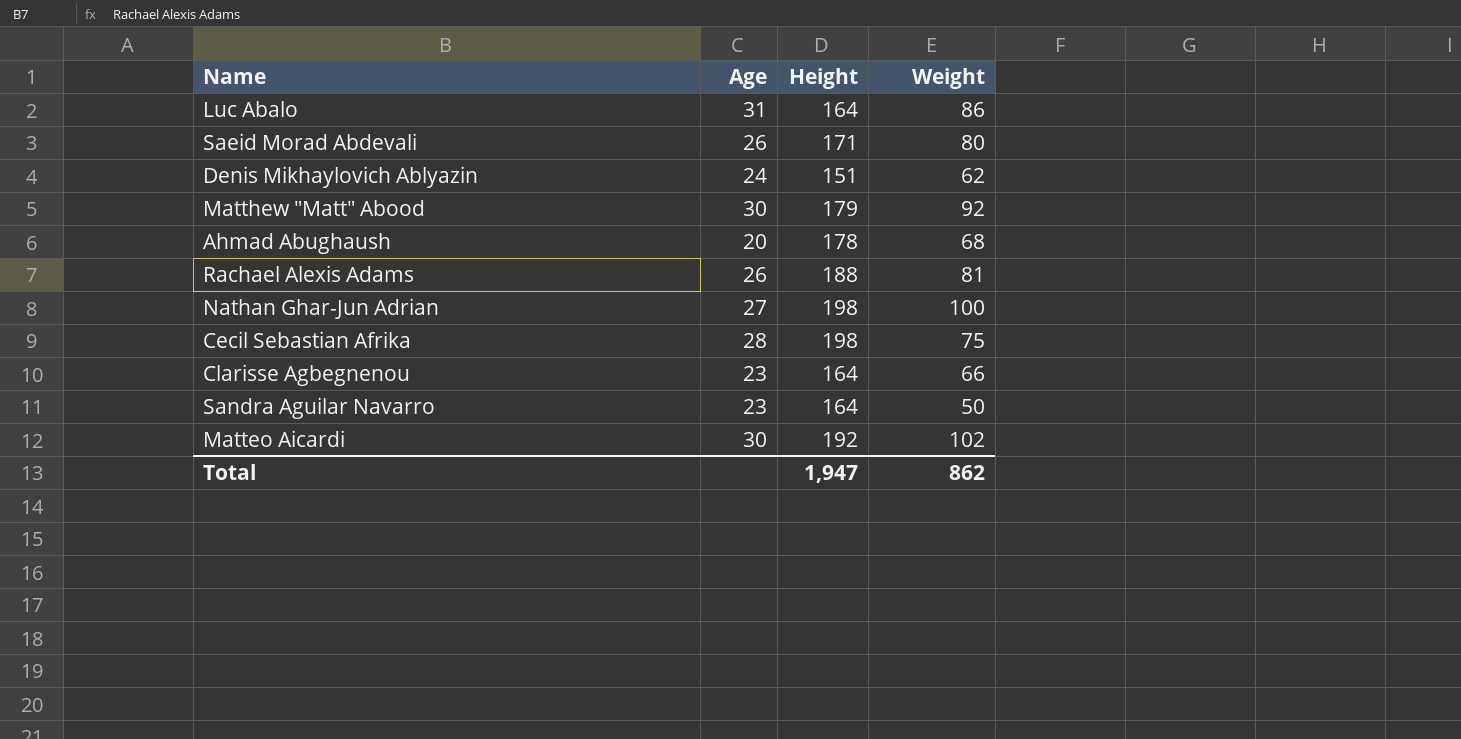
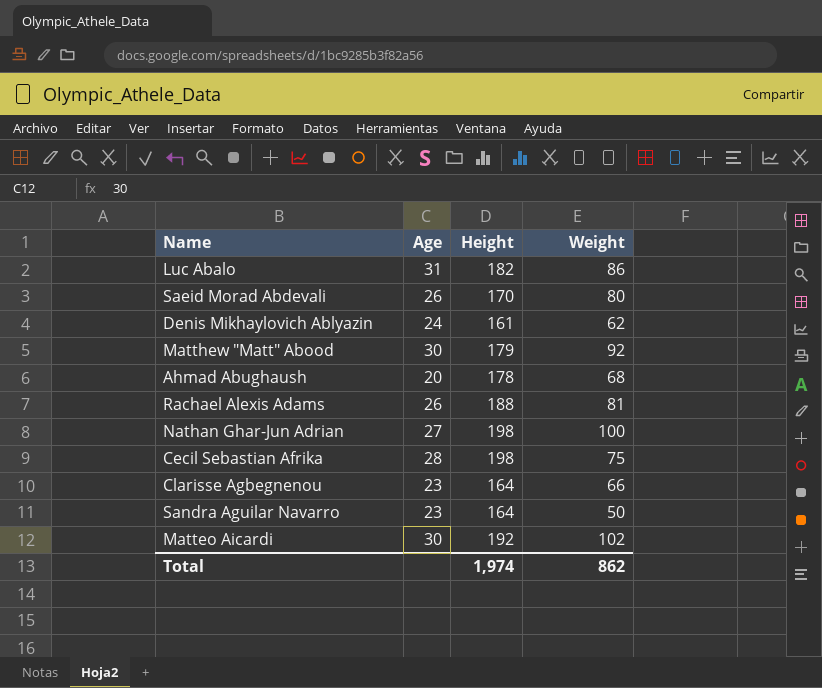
Luc Abalo | Height: 164 -> 182
Saeid Morad Abdevali | Height: 171 -> 170
Denis Mikhaylovich Ablyazin | Height: 151 -> 161
Total | Height: 1,947 -> 1,974

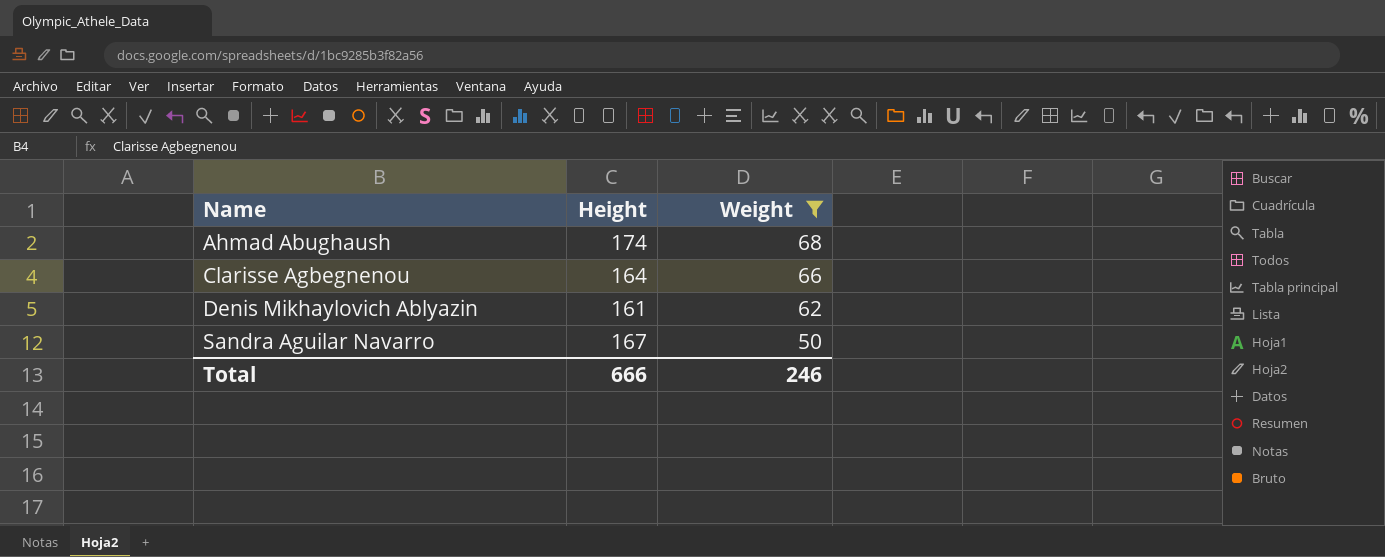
filter: none -> Weight <= 68
row order: none -> Name ascending
column Age | position: 2 -> none
Ahmad Abughaush | Height: 178 -> 174
Sandra Aguilar Navarro | Height: 164 -> 167
Total | Height: 1,974 -> 666
Total | Weight: 862 -> 246

